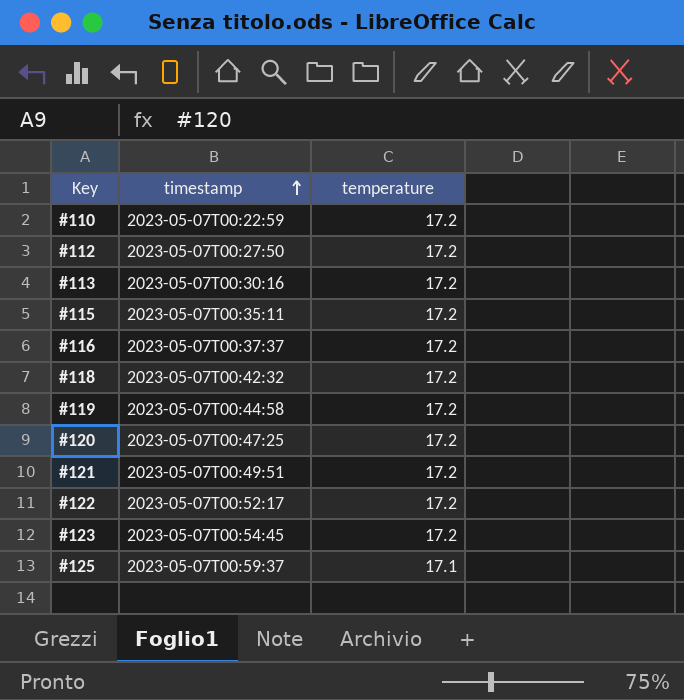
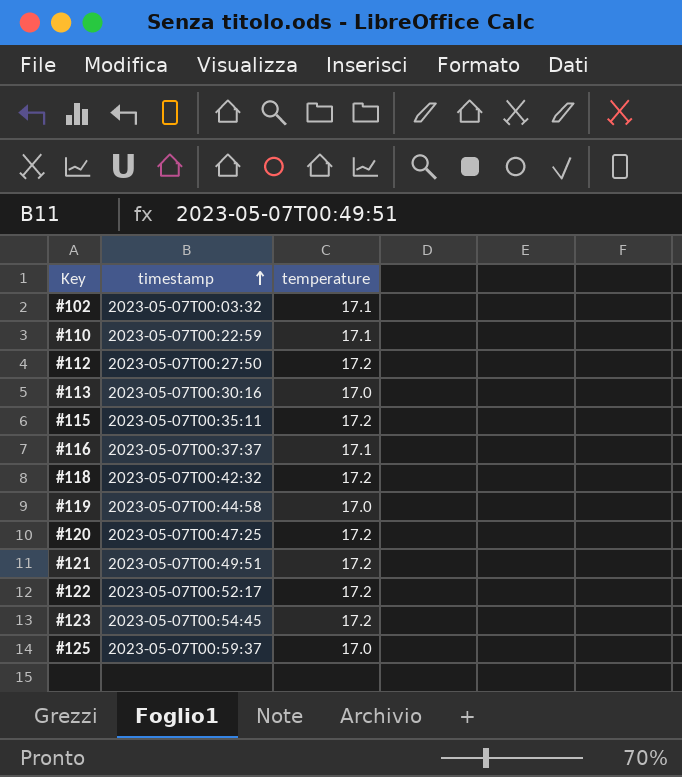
row #102: none -> 2023-05-07T00:03:32 | 17.1
#110 | temperature: 17.2 -> 17.1
#113 | temperature: 17.2 -> 17.0
#116 | temperature: 17.2 -> 17.1
#119 | temperature: 17.2 -> 17.0
#125 | temperature: 17.1 -> 17.0

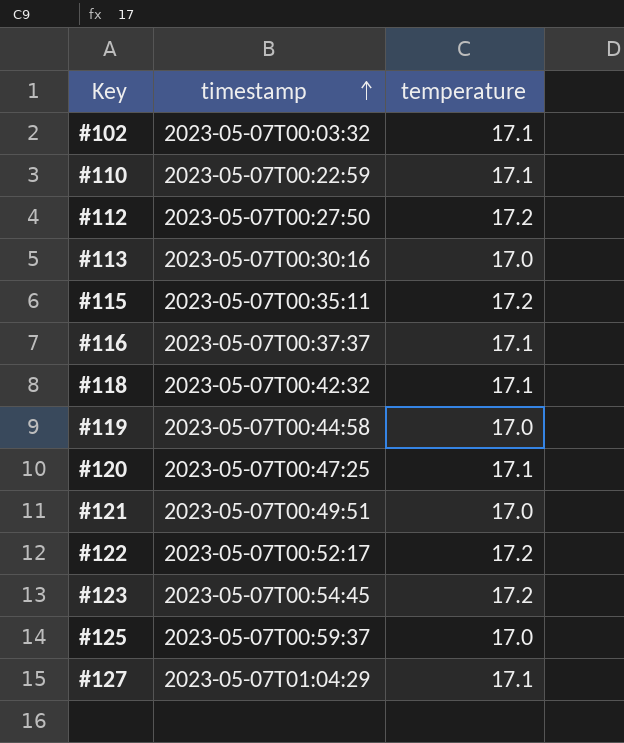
#118 | temperature: 17.2 -> 17.1
#120 | temperature: 17.2 -> 17.1
#121 | temperature: 17.2 -> 17.0
row #127: none -> 2023-05-07T01:04:29 | 17.1

